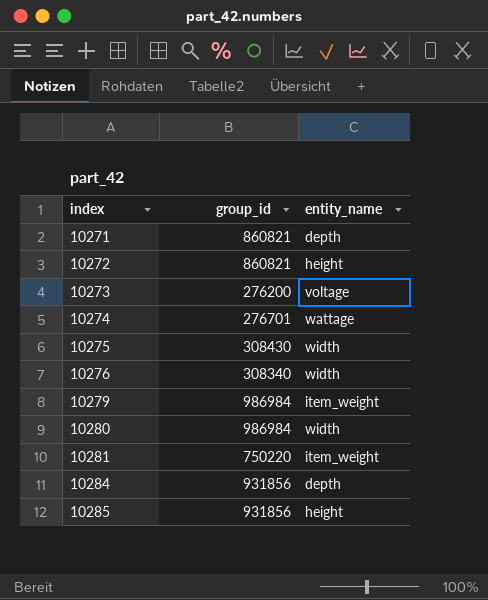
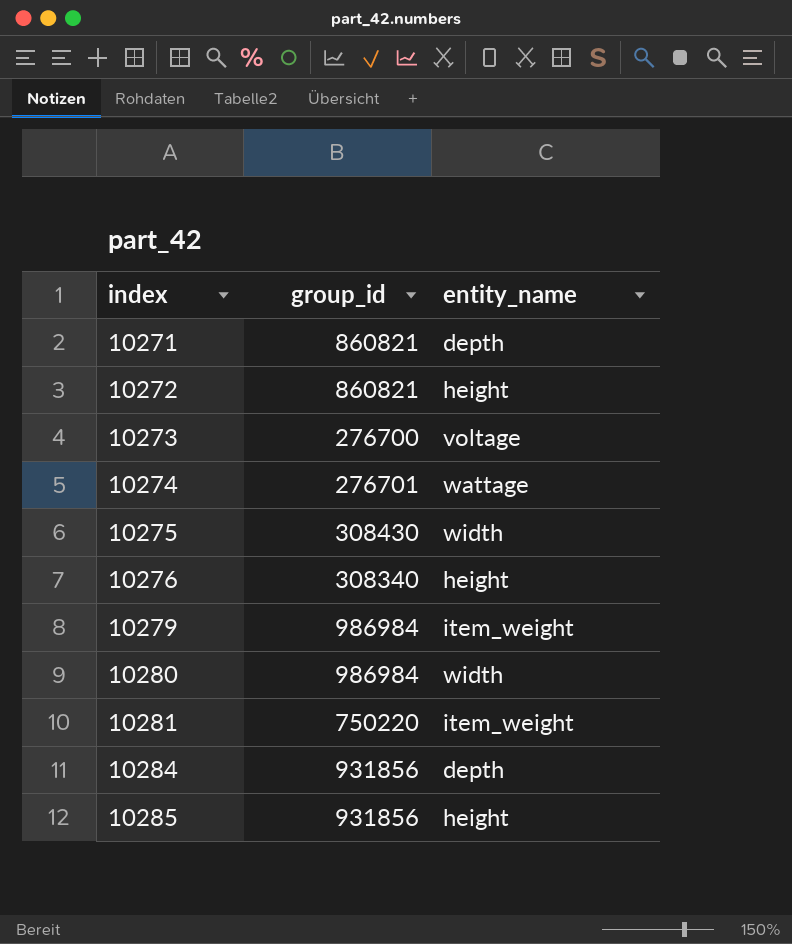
10273 | group_id: 276200 -> 276700
10276 | entity_name: width -> height

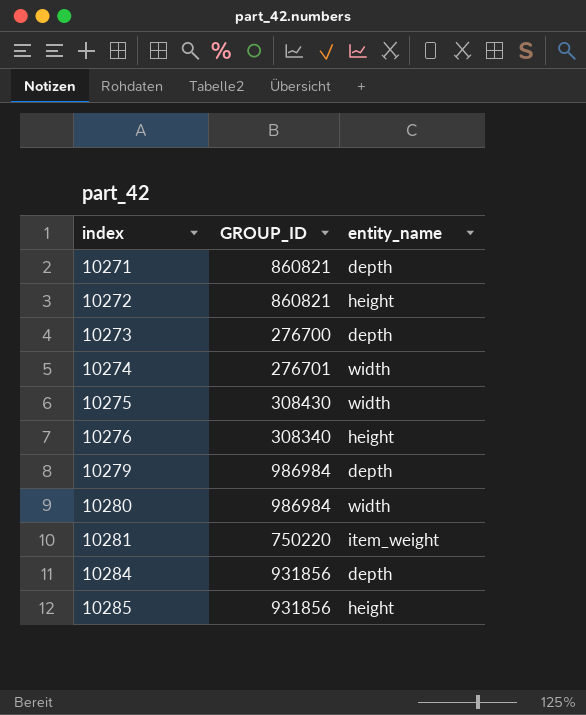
column name: group_id -> GROUP_ID
10273 | entity_name: voltage -> depth
10274 | entity_name: wattage -> width
10279 | entity_name: item_weight -> depth

